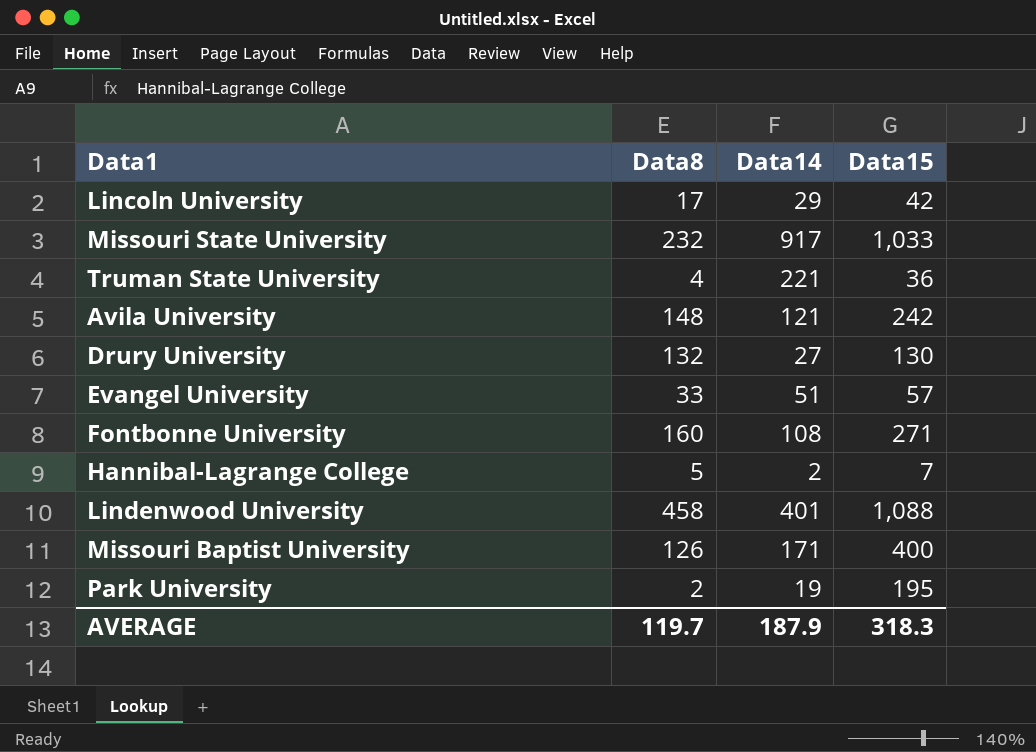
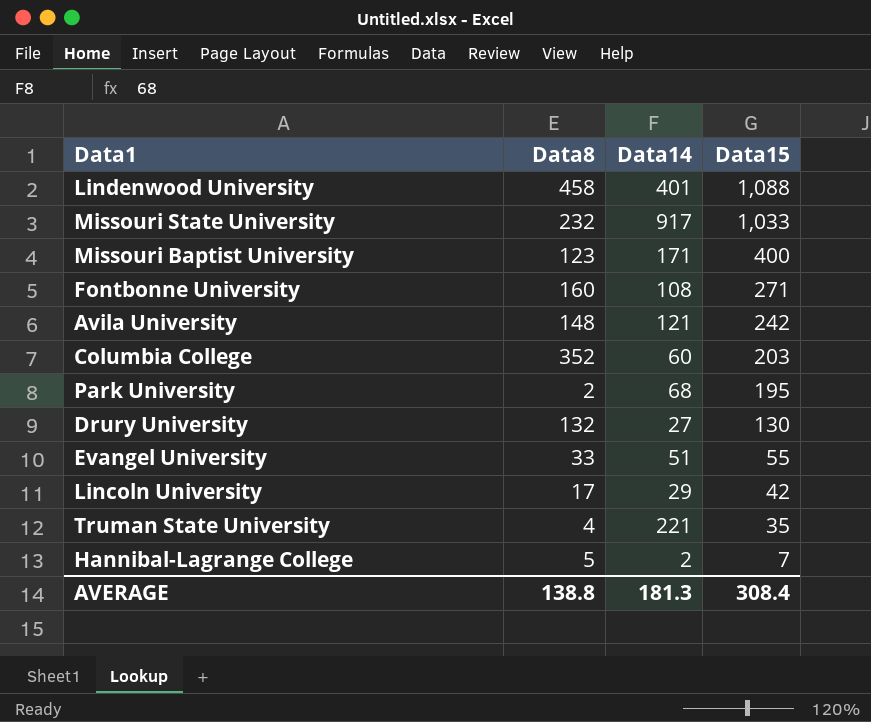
row order: none -> Data15 descending
Missouri Baptist University | Data8: 126 -> 123
row Columbia College: none -> 352 | 60 | 203
Park University | Data14: 19 -> 68
Evangel University | Data15: 57 -> 55
Truman State University | Data15: 36 -> 35
AVERAGE | Data8: 119.7 -> 138.8
AVERAGE | Data14: 187.9 -> 181.3
AVERAGE | Data15: 318.3 -> 308.4

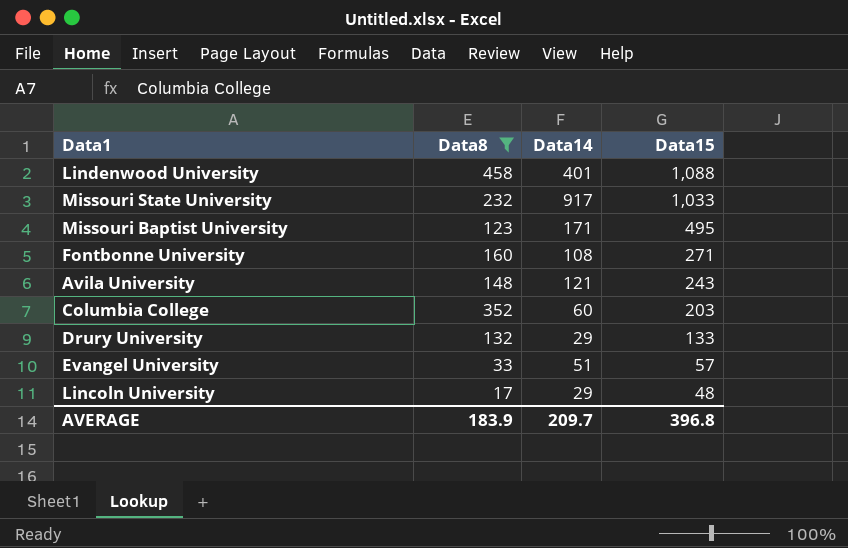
filter: none -> Data8 >= 17
Missouri Baptist University | Data15: 400 -> 495
Avila University | Data15: 242 -> 243
Drury University | Data14: 27 -> 29
Drury University | Data15: 130 -> 133
Evangel University | Data15: 55 -> 57
Lincoln University | Data15: 42 -> 48
AVERAGE | Data8: 138.8 -> 183.9
AVERAGE | Data14: 181.3 -> 209.7
AVERAGE | Data15: 308.4 -> 396.8

